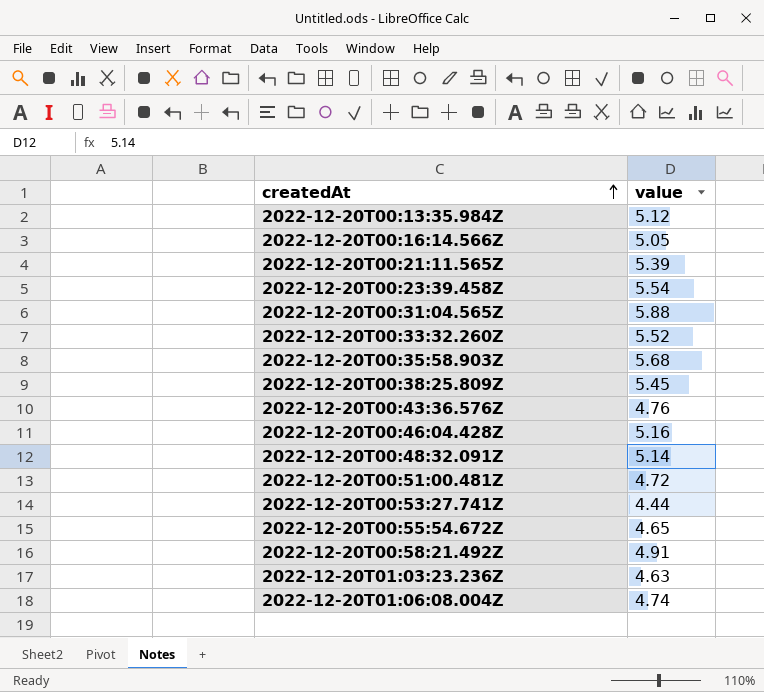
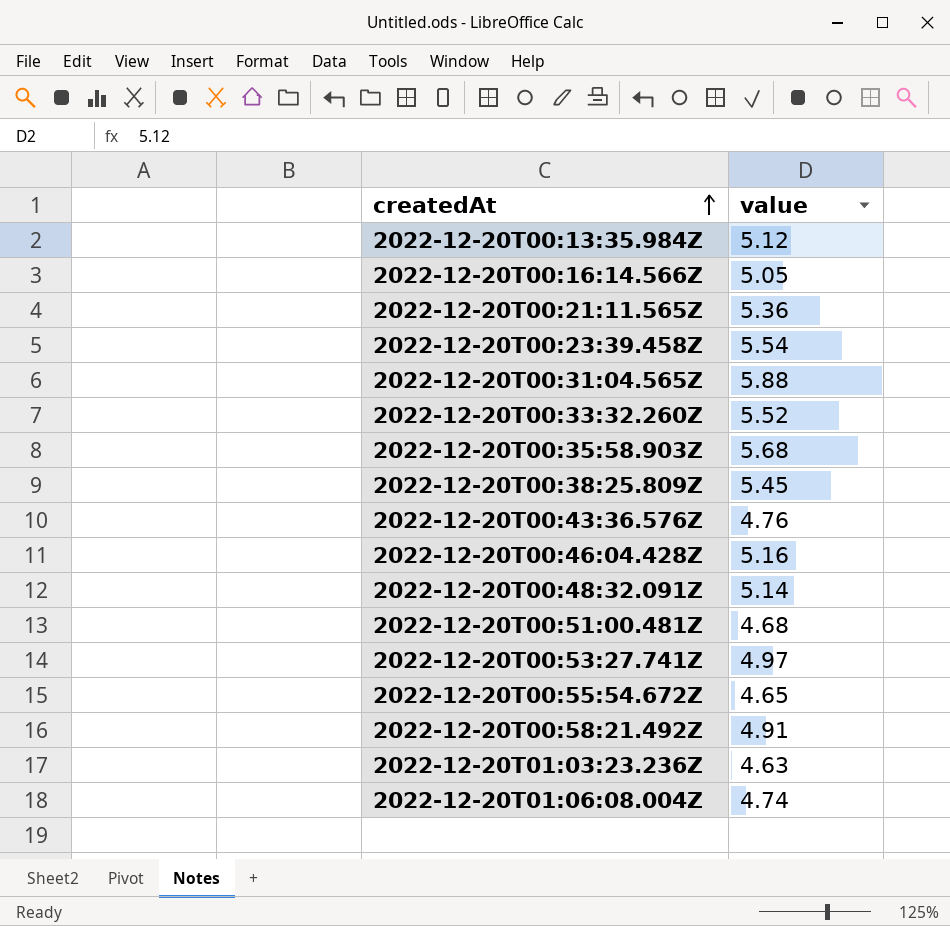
2022-12-20T00:21:11.565Z | value: 5.39 -> 5.36
2022-12-20T00:51:00.481Z | value: 4.72 -> 4.68
2022-12-20T00:53:27.741Z | value: 4.44 -> 4.97

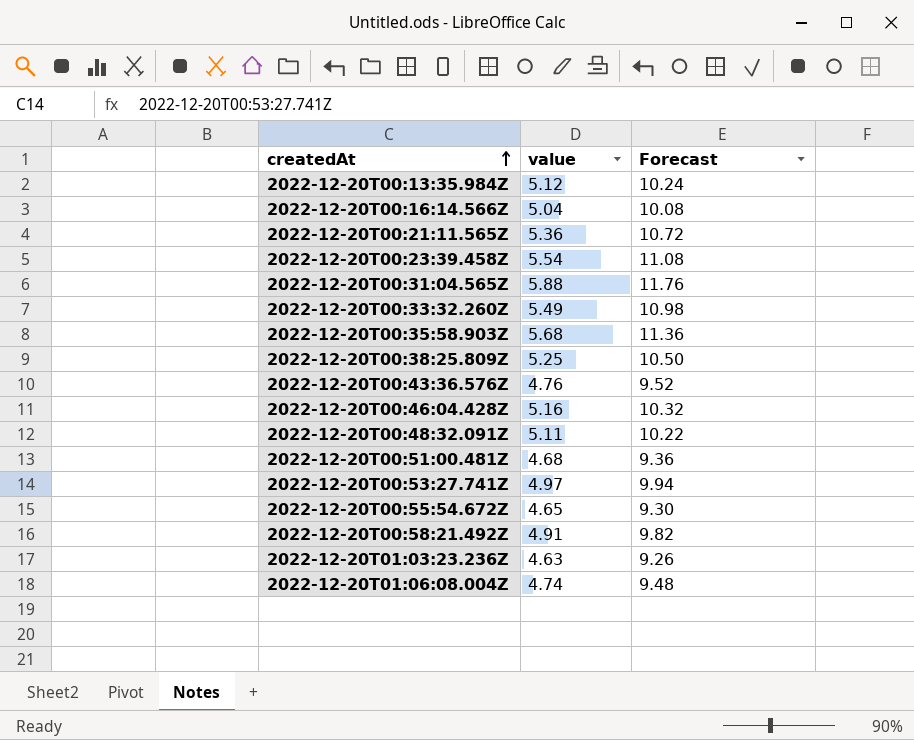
column Forecast | formula: none -> [value] * 2
2022-12-20T00:16:14.566Z | value: 5.05 -> 5.04
2022-12-20T00:33:32.260Z | value: 5.52 -> 5.49
2022-12-20T00:38:25.809Z | value: 5.45 -> 5.25
2022-12-20T00:48:32.091Z | value: 5.14 -> 5.11

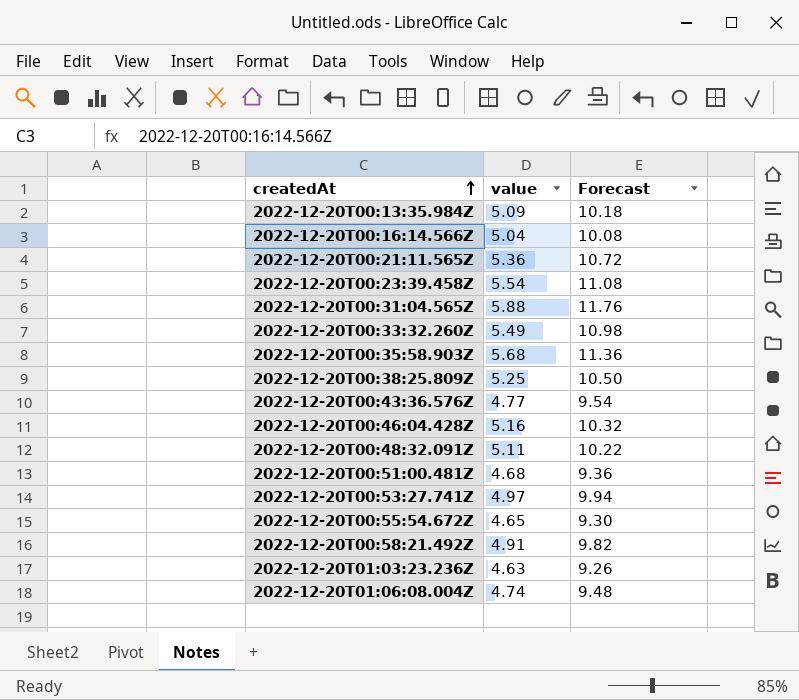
2022-12-20T00:13:35.984Z | value: 5.12 -> 5.09
2022-12-20T00:13:35.984Z | Forecast: 10.24 -> 10.18
2022-12-20T00:43:36.576Z | value: 4.76 -> 4.77
2022-12-20T00:43:36.576Z | Forecast: 9.52 -> 9.54

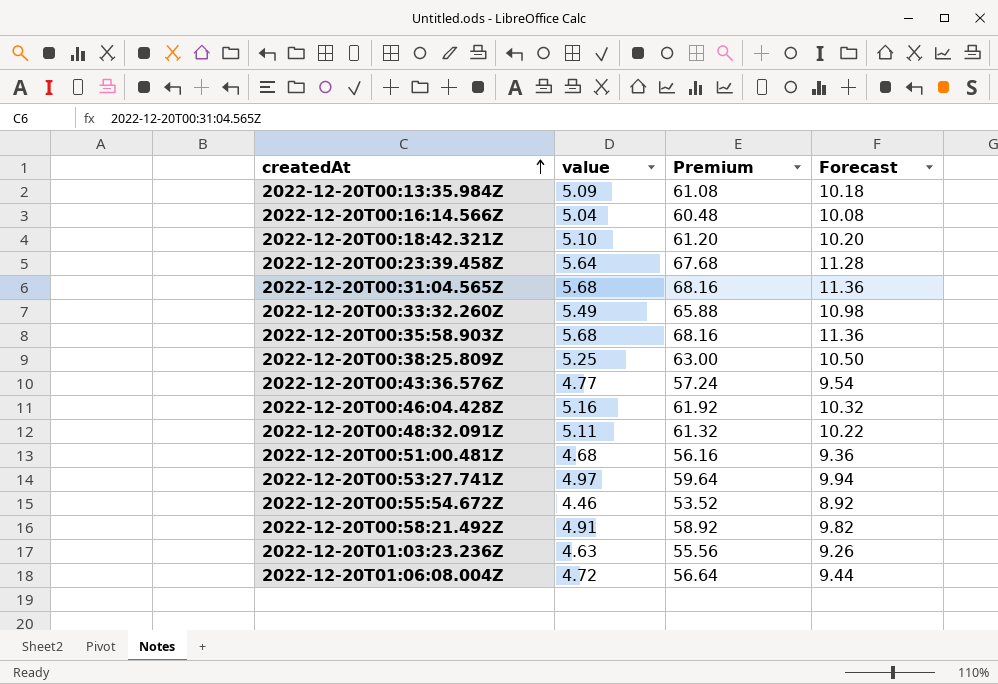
column Premium | formula: none -> [value] * 12
row 2022-12-20T00:21:11.565Z: 5.36 | 10.72 -> none
row 2022-12-20T00:18:42.321Z: none -> 5.10 | 61.20 | 10.20
2022-12-20T00:23:39.458Z | value: 5.54 -> 5.64
2022-12-20T00:23:39.458Z | Forecast: 11.08 -> 11.28
2022-12-20T00:31:04.565Z | value: 5.88 -> 5.68
2022-12-20T00:31:04.565Z | Forecast: 11.76 -> 11.36
2022-12-20T00:55:54.672Z | value: 4.65 -> 4.46
2022-12-20T00:55:54.672Z | Forecast: 9.30 -> 8.92
2022-12-20T01:06:08.004Z | value: 4.74 -> 4.72
2022-12-20T01:06:08.004Z | Forecast: 9.48 -> 9.44

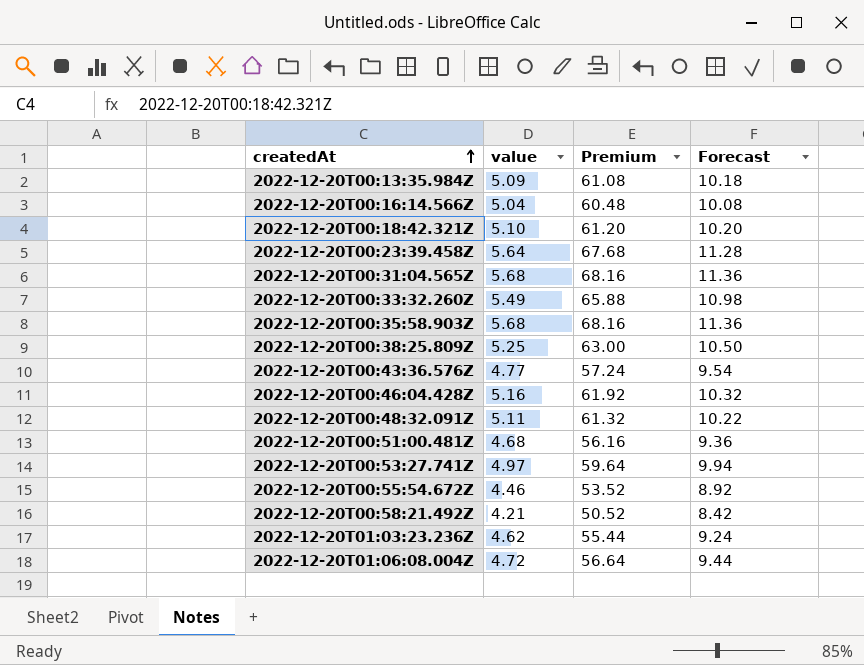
2022-12-20T00:58:21.492Z | value: 4.91 -> 4.21
2022-12-20T00:58:21.492Z | Premium: 58.92 -> 50.52
2022-12-20T00:58:21.492Z | Forecast: 9.82 -> 8.42
2022-12-20T01:03:23.236Z | value: 4.63 -> 4.62
2022-12-20T01:03:23.236Z | Premium: 55.56 -> 55.44
2022-12-20T01:03:23.236Z | Forecast: 9.26 -> 9.24

